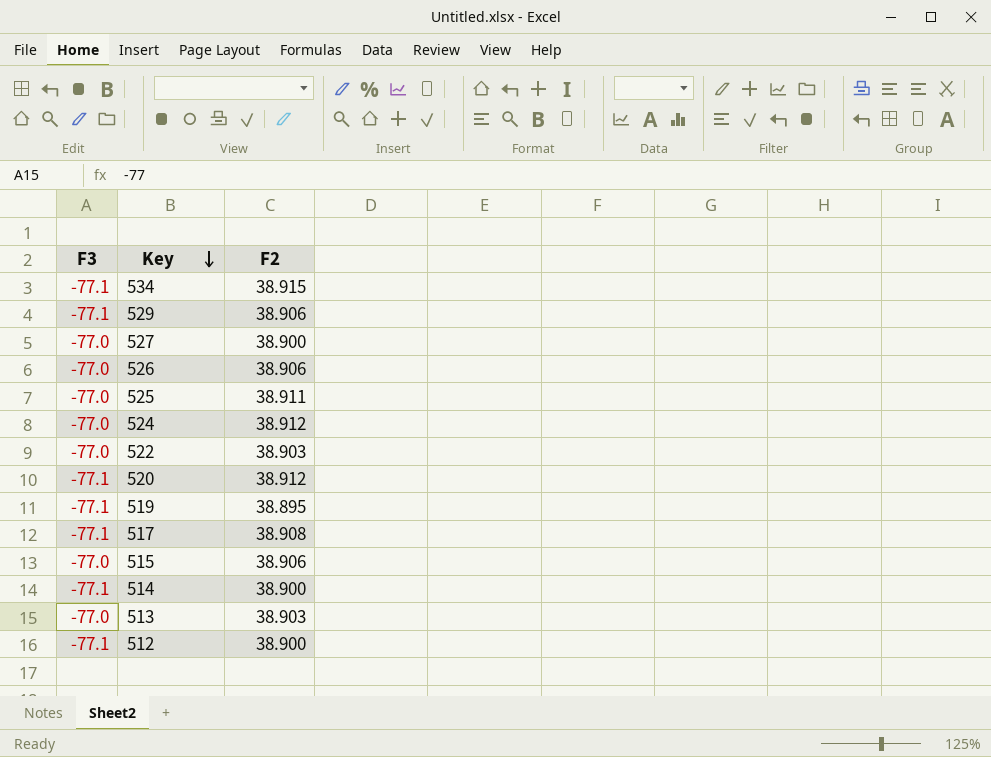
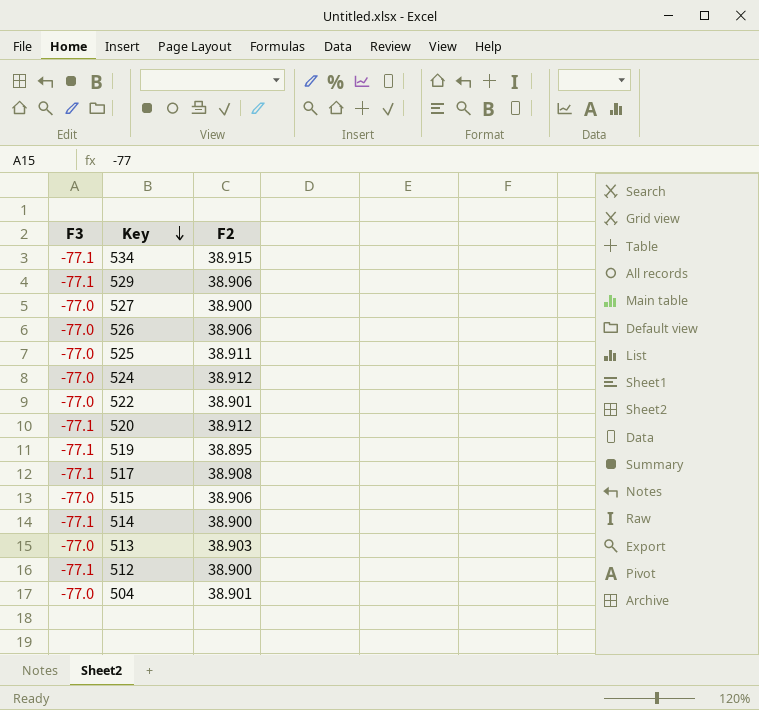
522 | F2: 38.903 -> 38.901
row 504: none -> -77.0 | 38.901

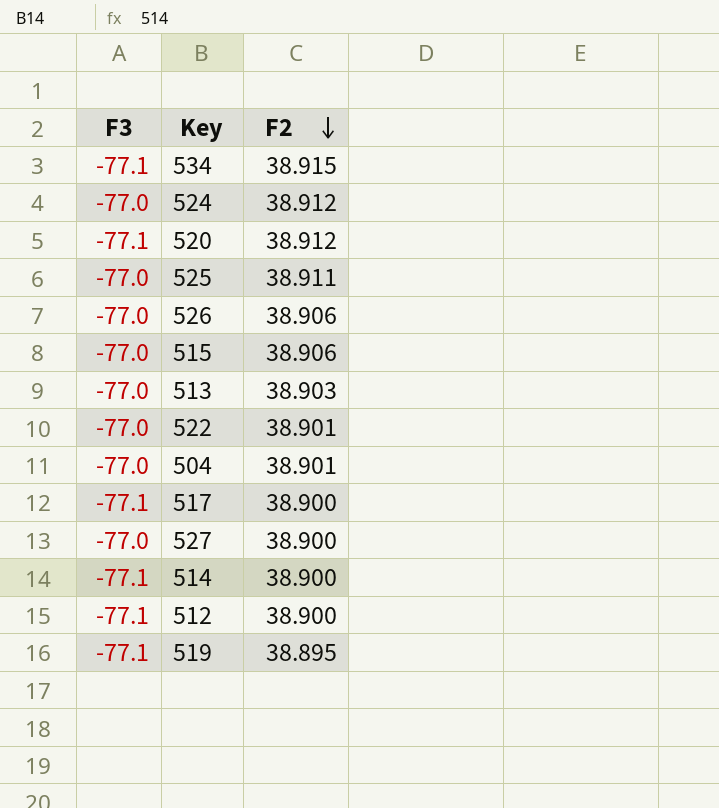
row order: Key descending -> F2 descending
row 529: -77.1 | 38.906 -> none
517 | F2: 38.908 -> 38.900

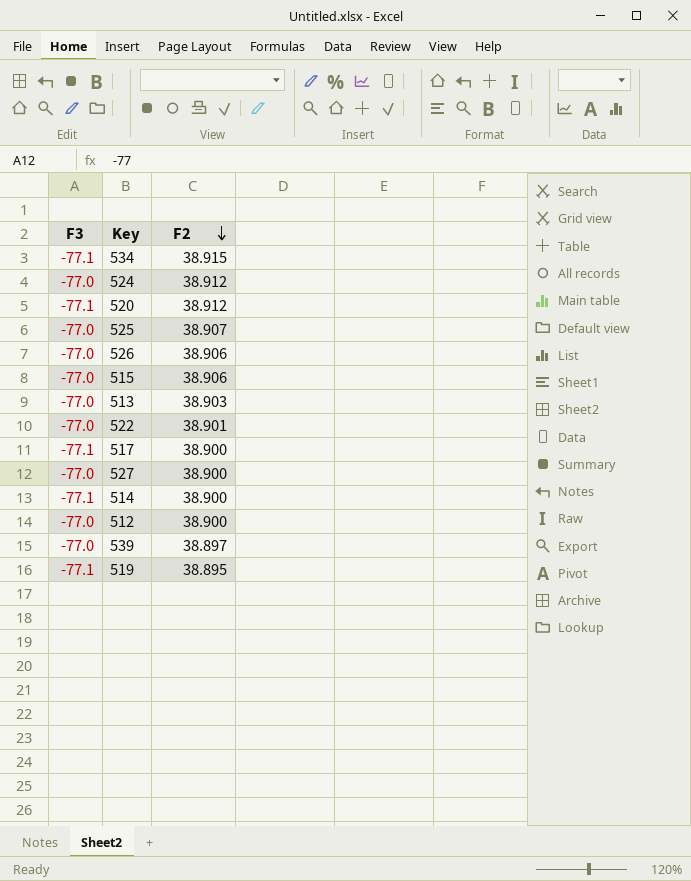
row 504: -77.0 | 38.901 -> none
525 | F2: 38.911 -> 38.907
512 | F3: -77.1 -> -77.0
row 539: none -> -77.0 | 38.897

